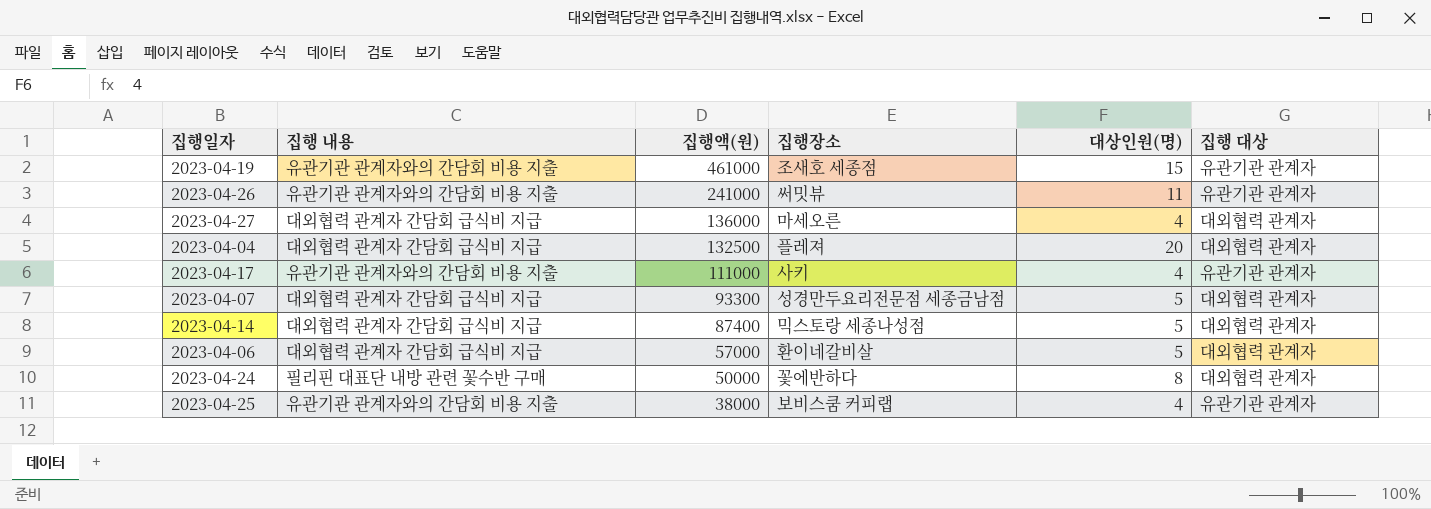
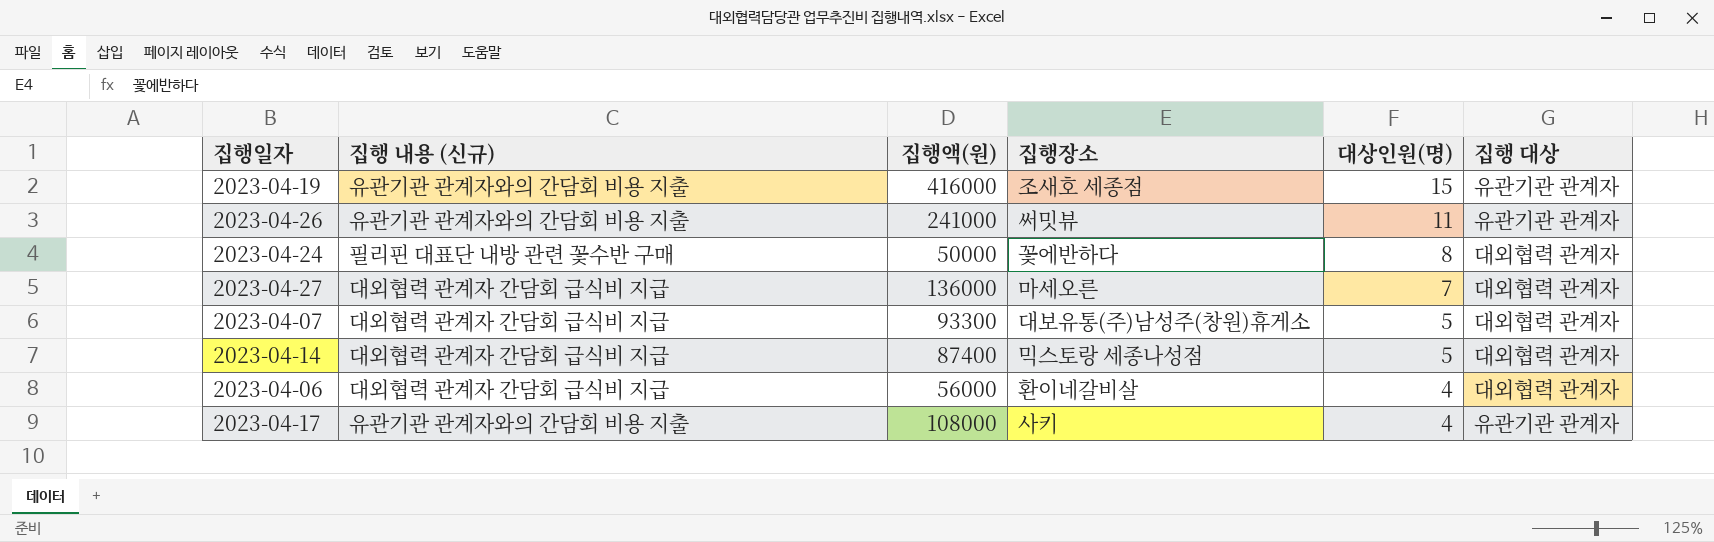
row order: 집행액(원) descending -> 대상인원(명) descending
column name: 집행 내용 -> 집행 내용 (신규)
row 2023-04-04: 대외협력 관계자 간담회 급식비 지급 | 132500 | 플레져 | 20 | 대외협력 관계자 -> none
row 2023-04-25: 유관기관 관계자와의 간담회 비용 지출 | 38000 | 보비스쿰 커피랩 | 4 | 유관기관 관계자 -> none
2023-04-19 | 집행액(원): 461000 -> 416000
2023-04-27 | 대상인원(명): 4 -> 7
2023-04-07 | 집행장소: 성경만두요리전문점 세종금남점 -> 대보유통(주)남성주(창원)휴게소
2023-04-06 | 집행액(원): 57000 -> 56000
2023-04-06 | 대상인원(명): 5 -> 4
2023-04-17 | 집행액(원): 111000 -> 108000

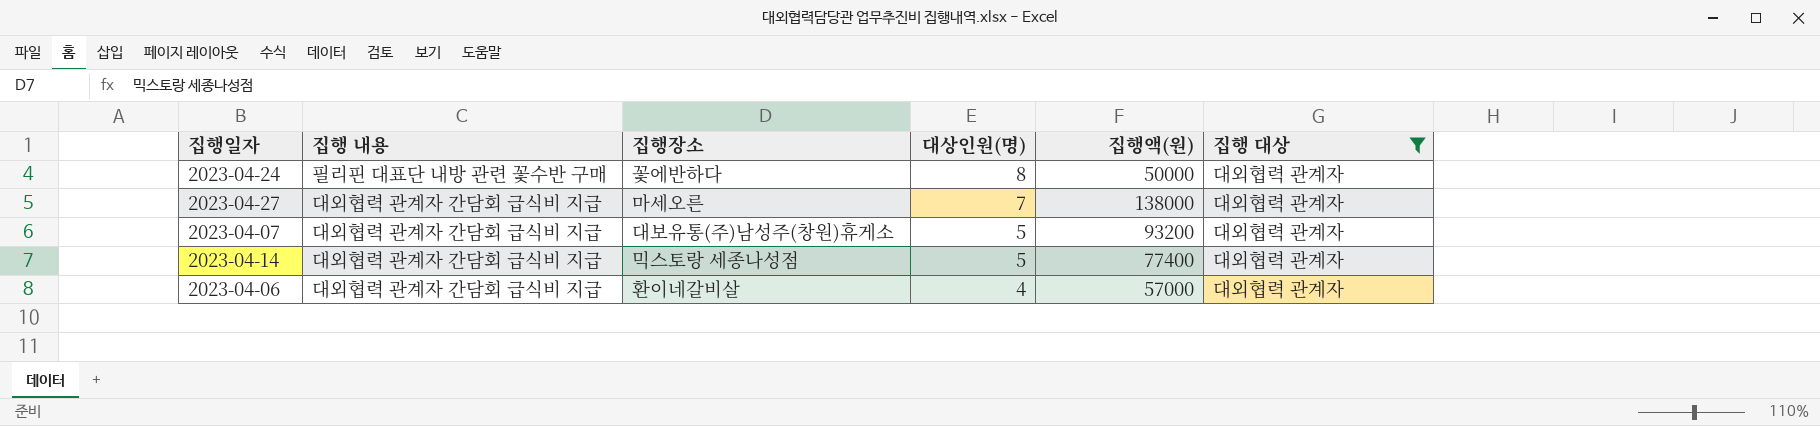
filter: none -> 집행 대상 = 대외협력 관계자
column name: 집행 내용 (신규) -> 집행 내용
column 집행액(원) | position: 3 -> 5
2023-04-27 | 집행액(원): 136000 -> 138000
2023-04-07 | 집행액(원): 93300 -> 93200
2023-04-14 | 집행액(원): 87400 -> 77400
2023-04-06 | 집행액(원): 56000 -> 57000

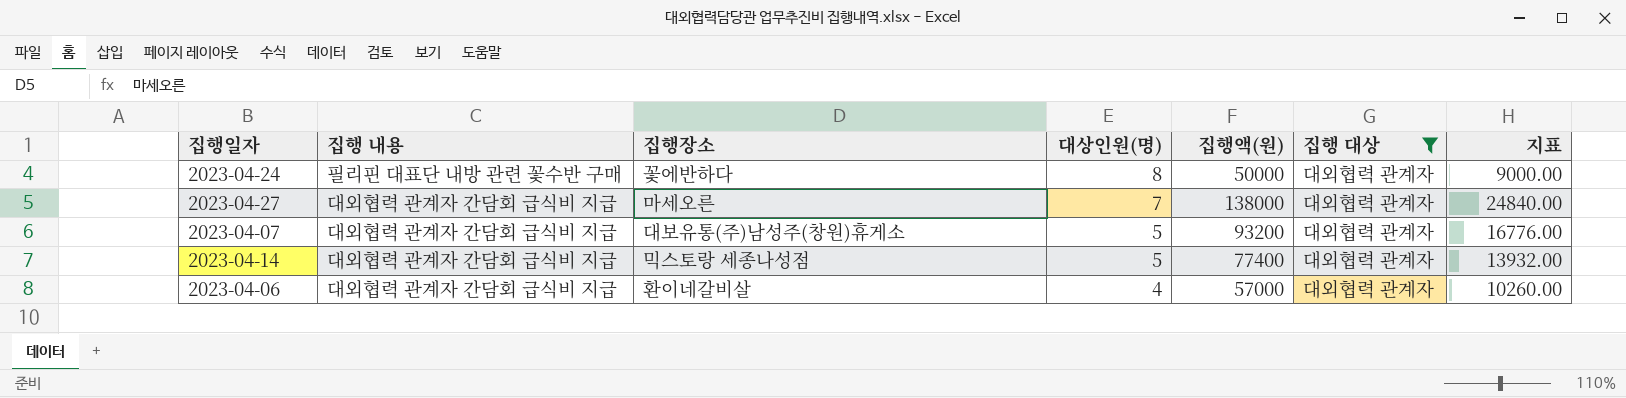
column 지표 | formula: none -> [집행액(원)] * 0.18

